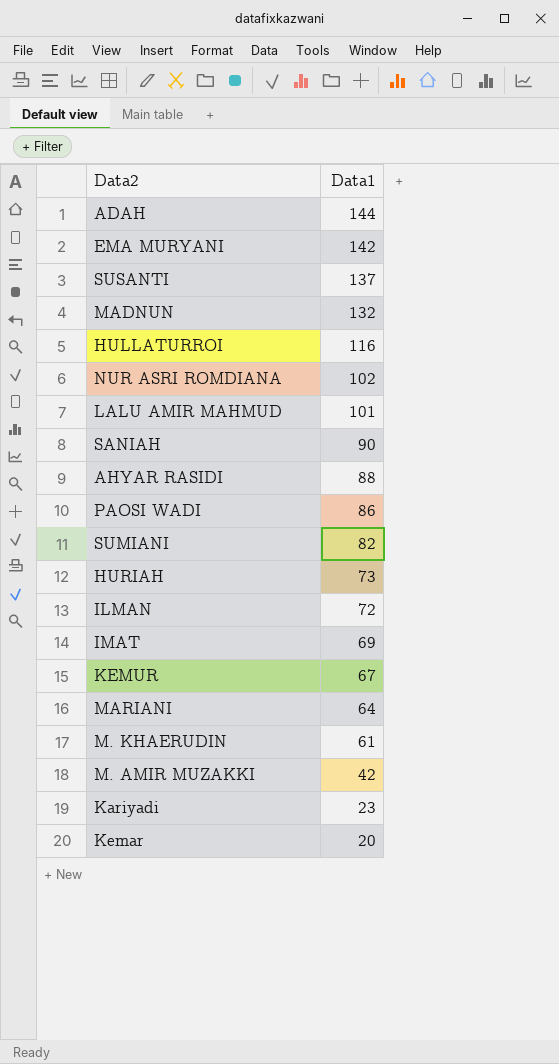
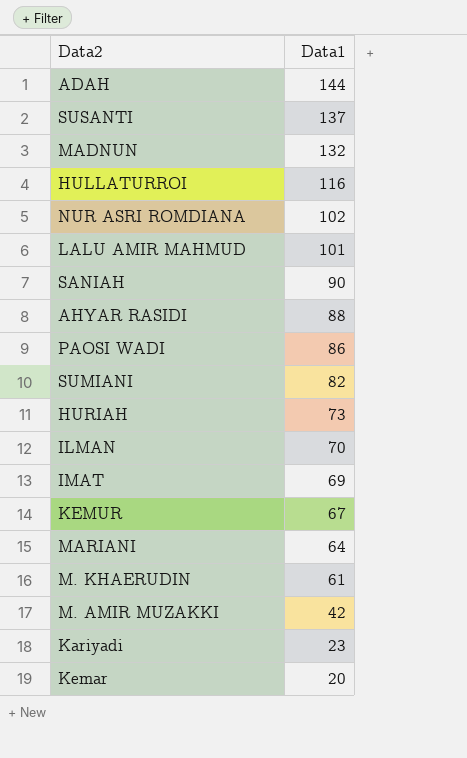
row EMA MURYANI: 142 -> none
ILMAN | Data1: 72 -> 70

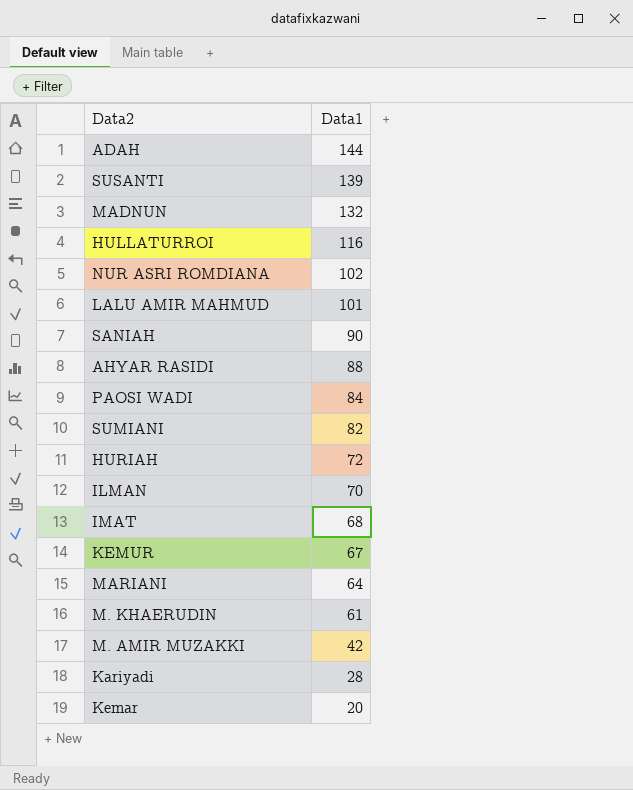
SUSANTI | Data1: 137 -> 139
PAOSI WADI | Data1: 86 -> 84
HURIAH | Data1: 73 -> 72
IMAT | Data1: 69 -> 68
Kariyadi | Data1: 23 -> 28

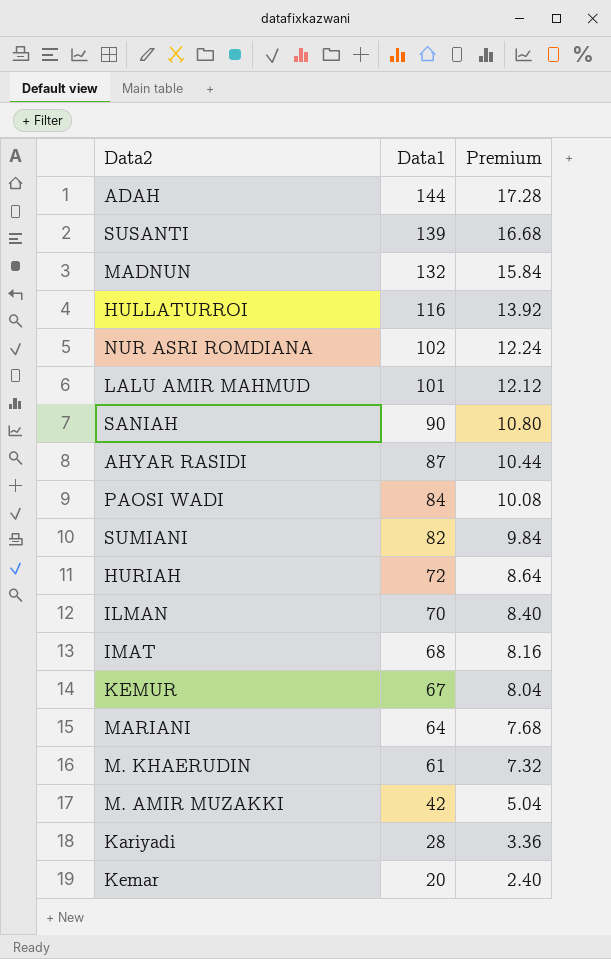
column Premium | formula: none -> [Data1] * 0.12
AHYAR RASIDI | Data1: 88 -> 87

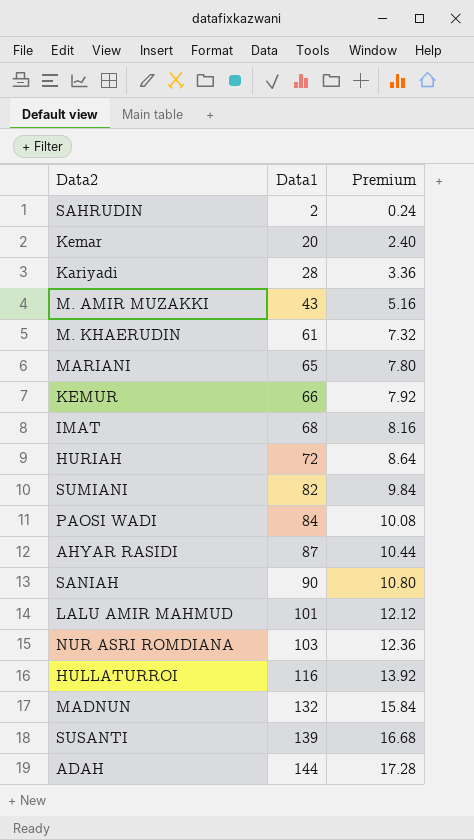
row order: Data1 descending -> Data1 ascending
row ILMAN: 70 | 8.40 -> none
row SAHRUDIN: none -> 2 | 0.24
M. AMIR MUZAKKI | Data1: 42 -> 43
M. AMIR MUZAKKI | Premium: 5.04 -> 5.16
MARIANI | Data1: 64 -> 65
MARIANI | Premium: 7.68 -> 7.80
KEMUR | Data1: 67 -> 66
KEMUR | Premium: 8.04 -> 7.92
NUR ASRI ROMDIANA | Data1: 102 -> 103
NUR ASRI ROMDIANA | Premium: 12.24 -> 12.36

